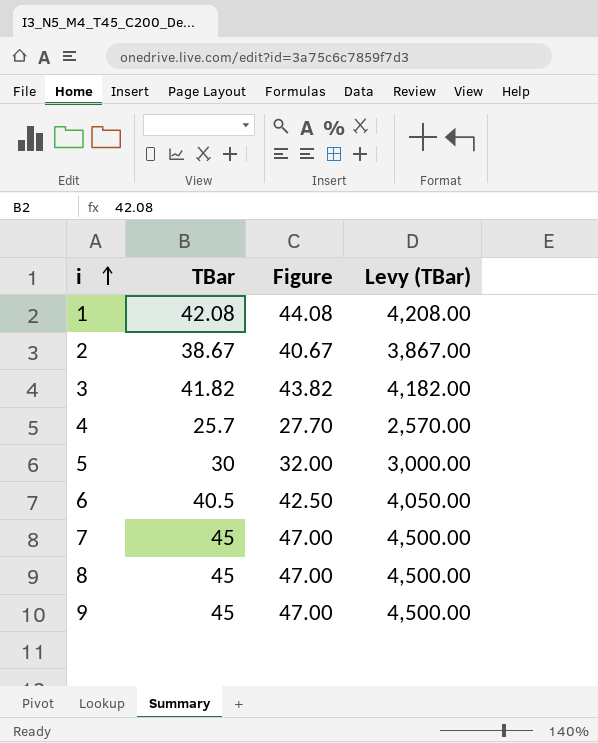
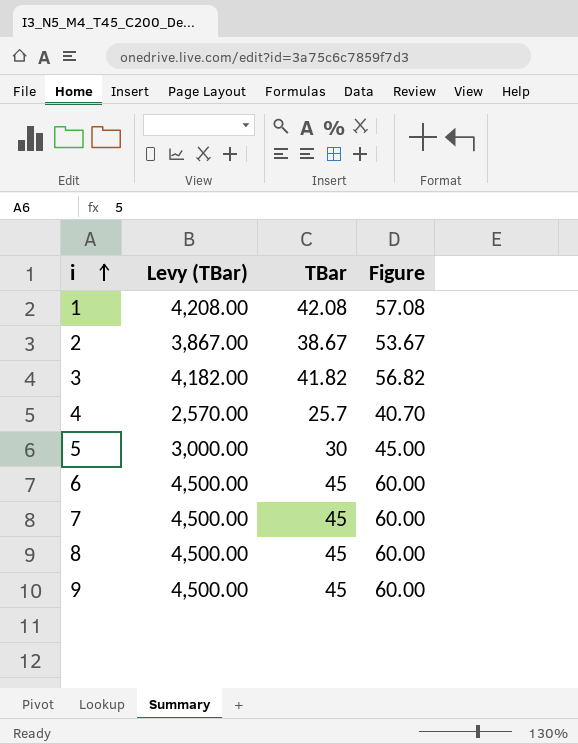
column Levy (TBar) | position: 4 -> 2
column Figure | formula: [TBar] + 2 -> [TBar] + 15
6 | Levy (TBar): 4,050.00 -> 4,500.00
6 | TBar: 40.5 -> 45

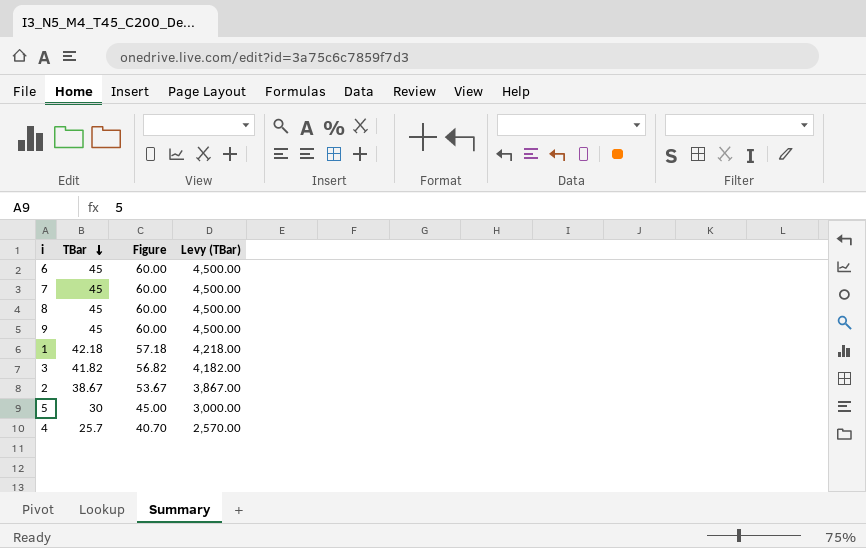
row order: i ascending -> TBar descending
column Levy (TBar) | position: 2 -> 4
1 | TBar: 42.08 -> 42.18
1 | Figure: 57.08 -> 57.18
1 | Levy (TBar): 4,208.00 -> 4,218.00

